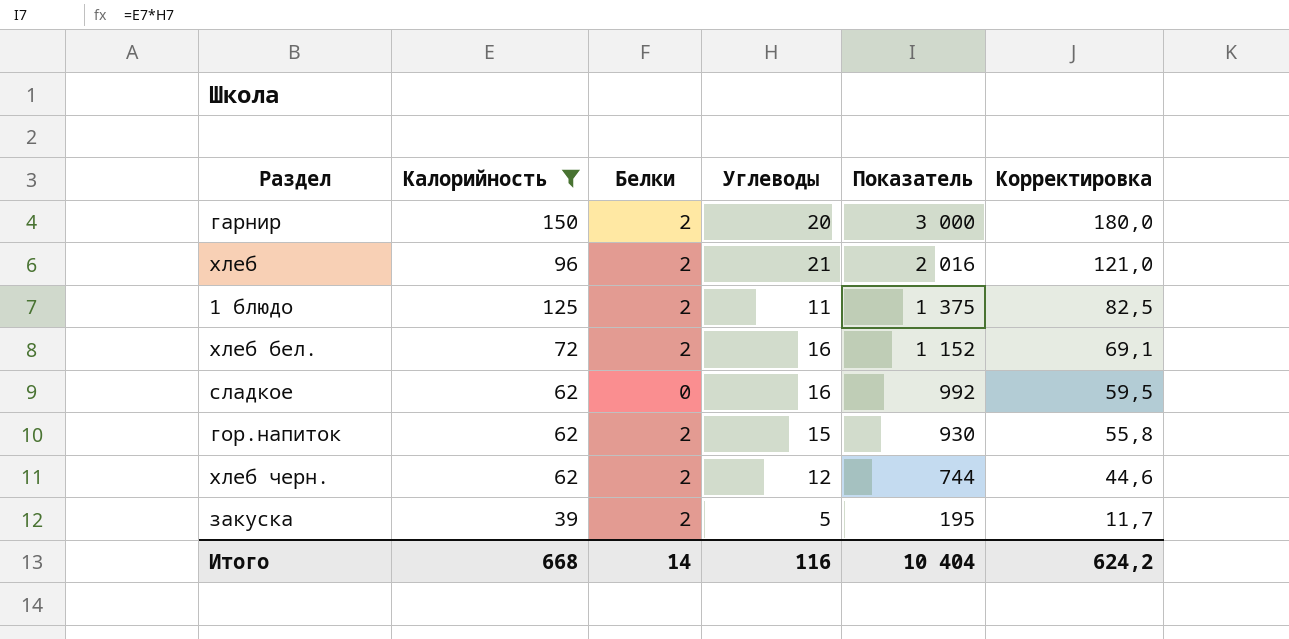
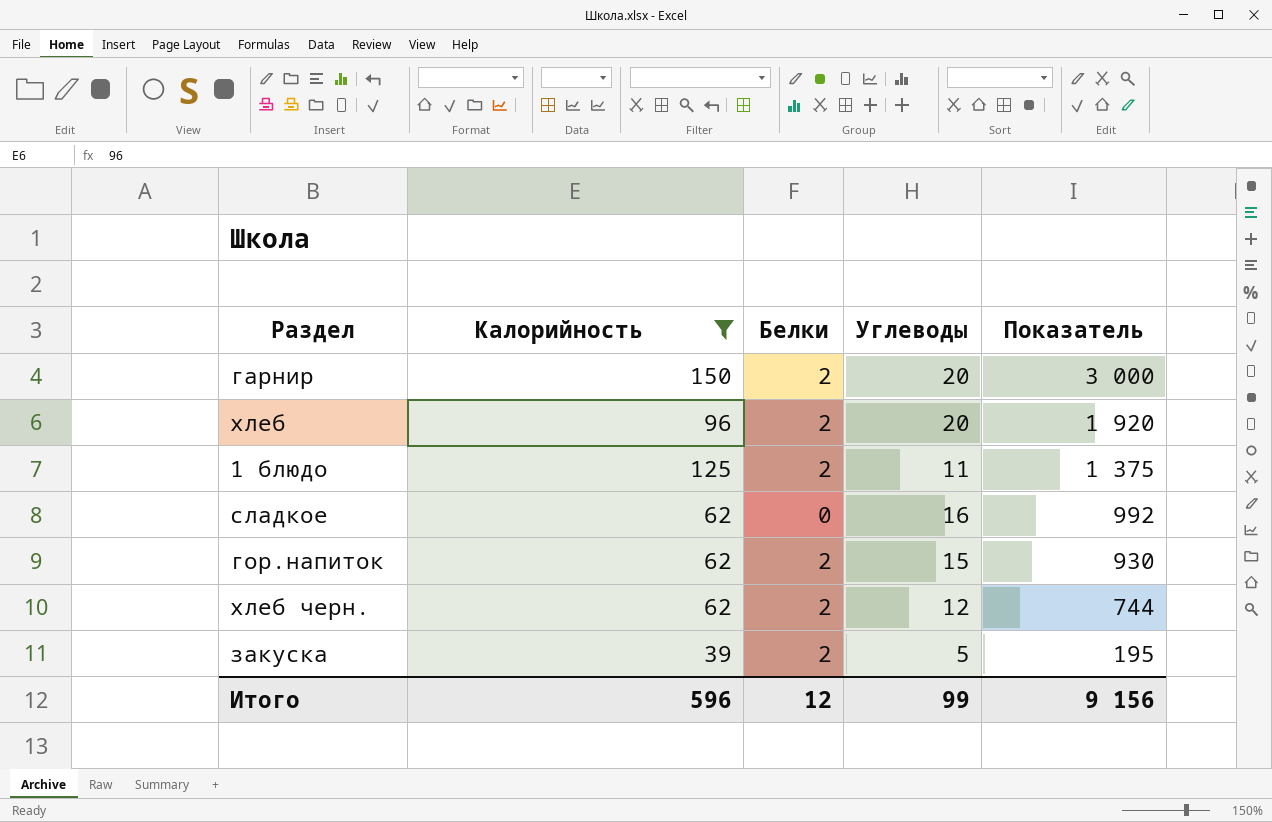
column Корректировка | formula: [Показатель] * 0,06 -> none
row хлеб бел.: 72 | 2 | 16 | 1 152 | 69,1 -> none
хлеб | Углеводы: 21 -> 20
хлеб | Показатель: 2 016 -> 1 920
Итого | Калорийность: 668 -> 596
Итого | Белки: 14 -> 12
Итого | Углеводы: 116 -> 99
Итого | Показатель: 10 404 -> 9 156

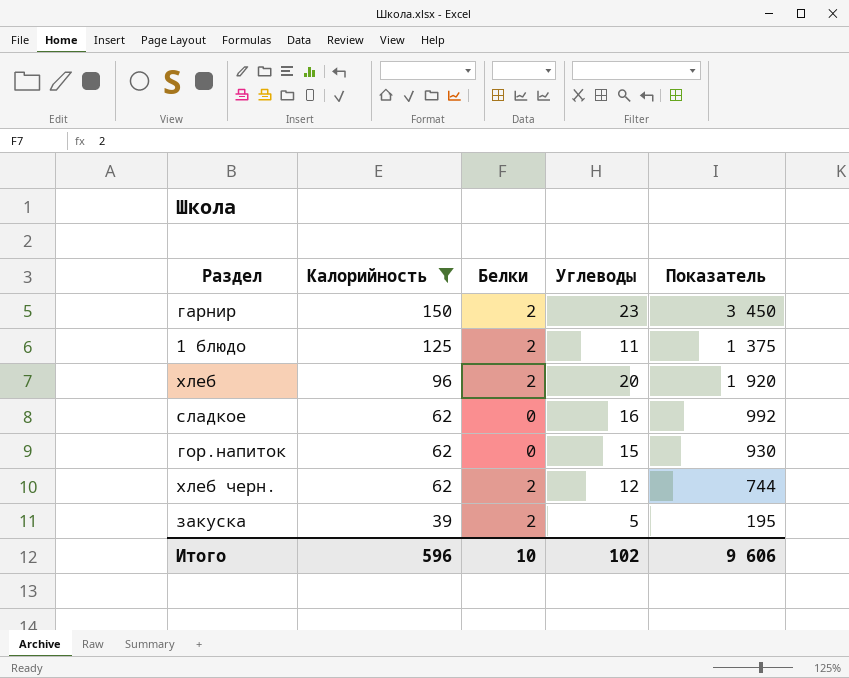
row order: Показатель descending -> Калорийность descending
гарнир | Углеводы: 20 -> 23
гарнир | Показатель: 3 000 -> 3 450
гор.напиток | Белки: 2 -> 0
Итого | Белки: 12 -> 10
Итого | Углеводы: 99 -> 102
Итого | Показатель: 9 156 -> 9 606

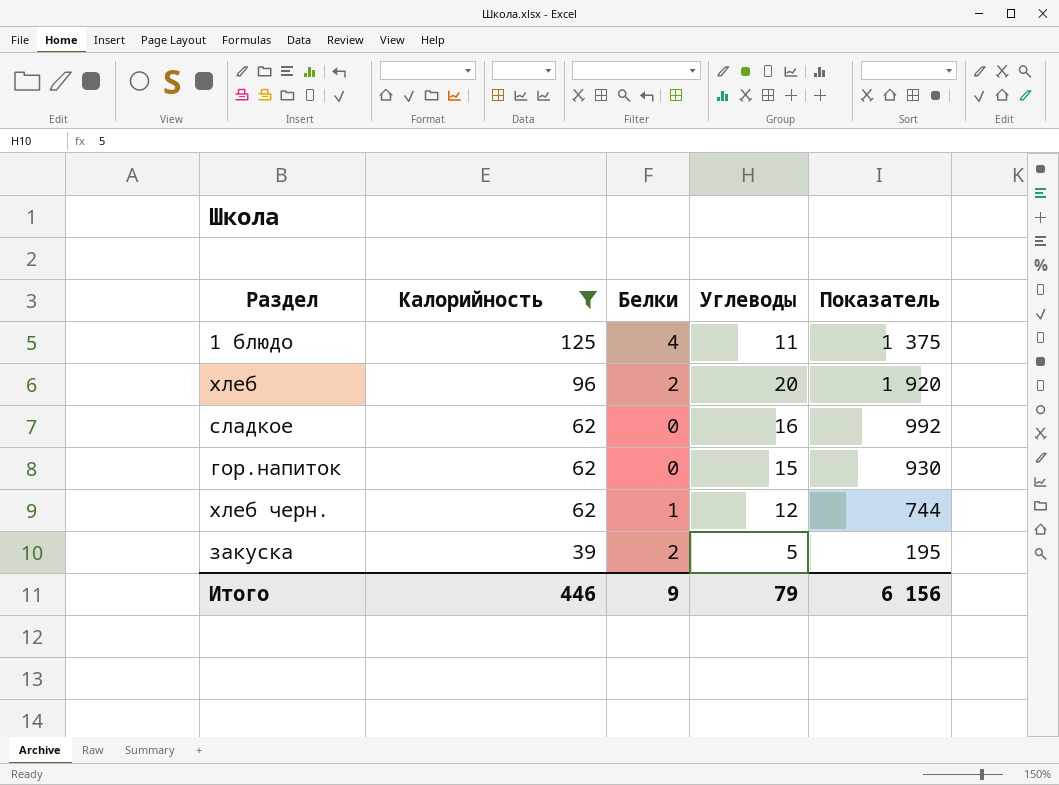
row гарнир: 150 | 2 | 23 | 3 450 -> none
1 блюдо | Белки: 2 -> 4
хлеб черн. | Белки: 2 -> 1
Итого | Калорийность: 596 -> 446
Итого | Белки: 10 -> 9
Итого | Углеводы: 102 -> 79
Итого | Показатель: 9 606 -> 6 156

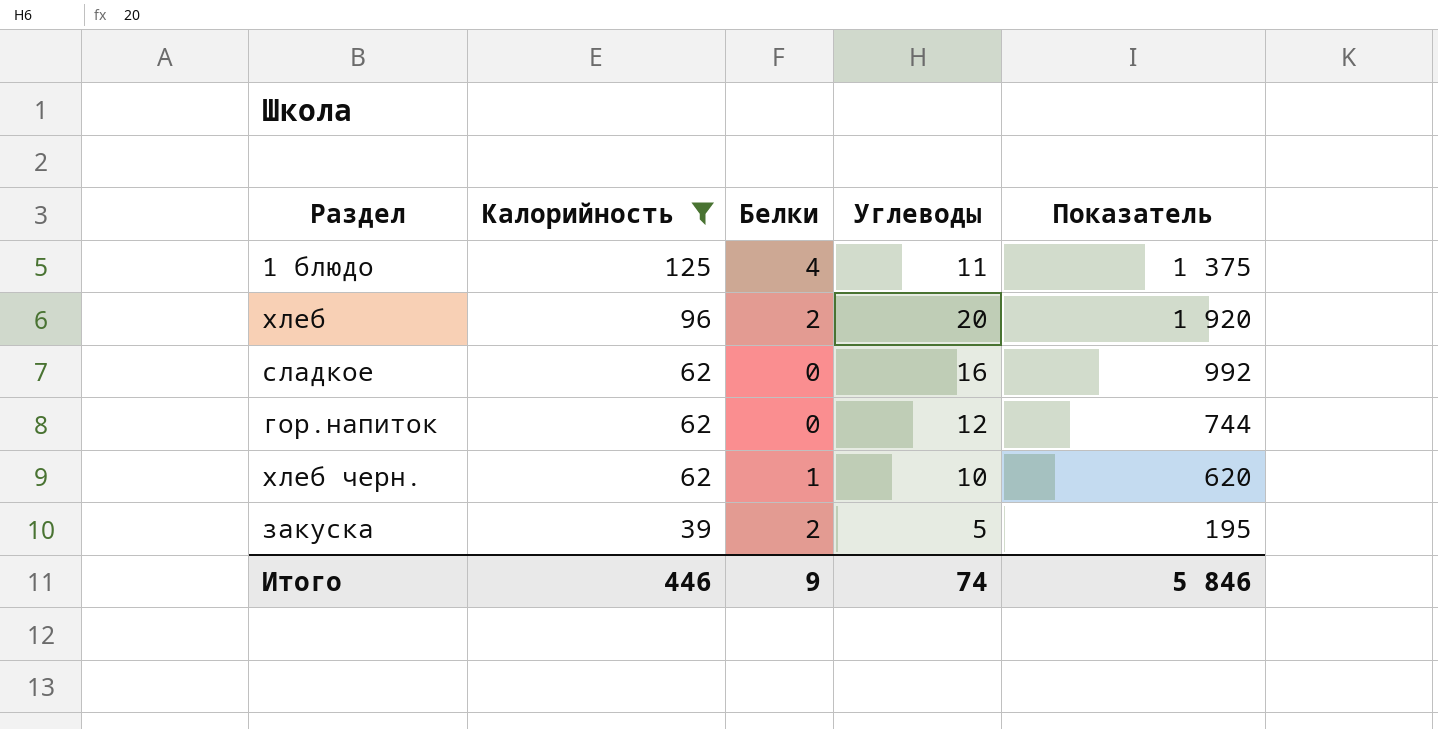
гор.напиток | Углеводы: 15 -> 12
гор.напиток | Показатель: 930 -> 744
хлеб черн. | Углеводы: 12 -> 10
хлеб черн. | Показатель: 744 -> 620
Итого | Углеводы: 79 -> 74
Итого | Показатель: 6 156 -> 5 846

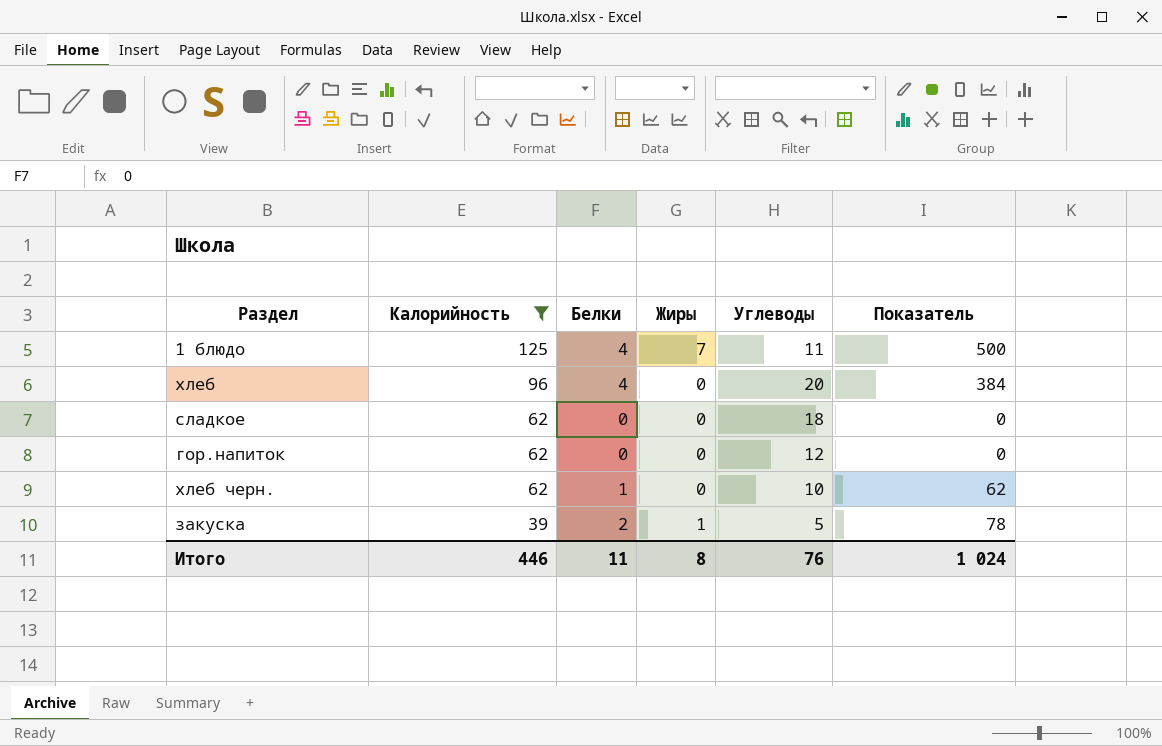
column Жиры | position: none -> 4
column Показатель | formula: [Калорийность] * [Углеводы] -> [Калорийность] * [Белки]
хлеб | Белки: 2 -> 4
сладкое | Углеводы: 16 -> 18
Итого | Белки: 9 -> 11
Итого | Углеводы: 74 -> 76
Итого | Показатель: 5 846 -> 1 024

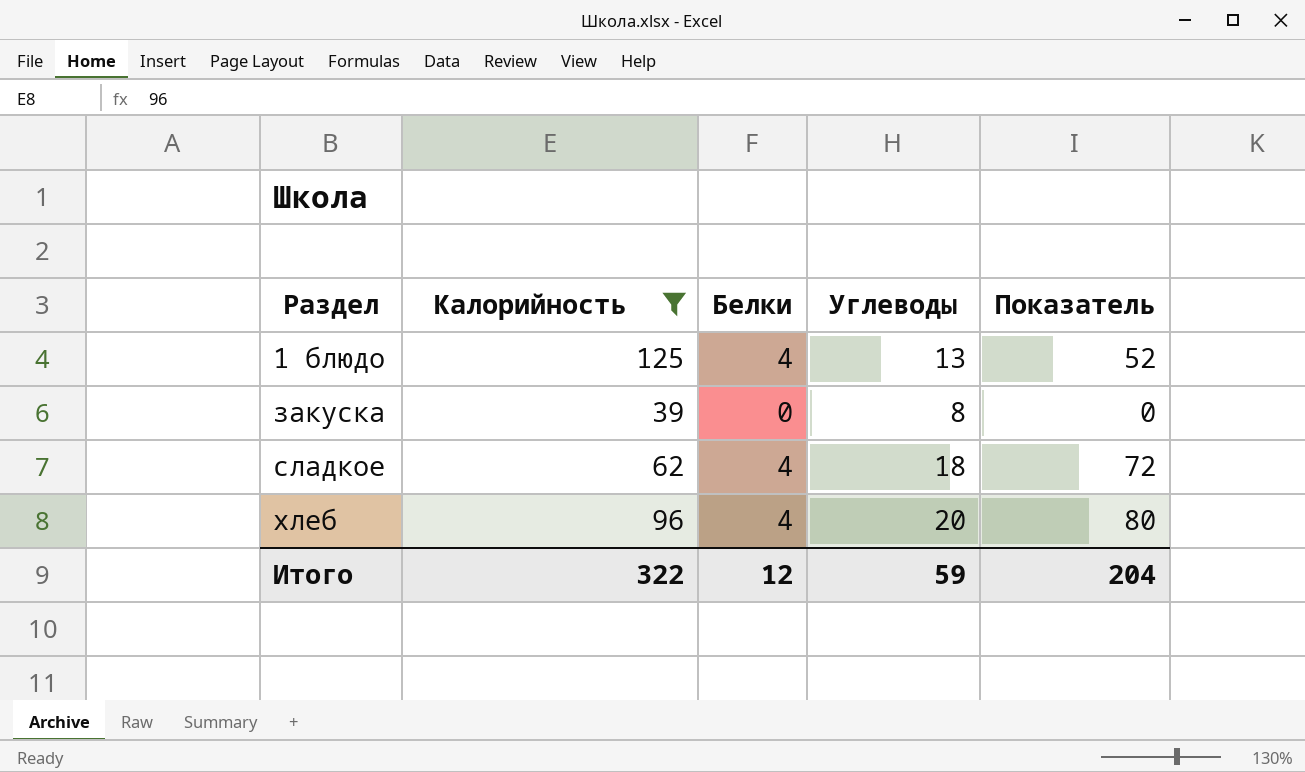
row order: Калорийность descending -> Раздел ascending
column Жиры | position: 4 -> none
column Показатель | formula: [Калорийность] * [Белки] -> [Белки] * [Углеводы]
row гор.напиток: 62 | 0 | 0 | 12 | 0 -> none
row хлеб черн.: 62 | 1 | 0 | 10 | 62 -> none
1 блюдо | Углеводы: 11 -> 13
закуска | Белки: 2 -> 0
закуска | Углеводы: 5 -> 8
сладкое | Белки: 0 -> 4
Итого | Калорийность: 446 -> 322
Итого | Белки: 11 -> 12
Итого | Углеводы: 76 -> 59
Итого | Показатель: 1 024 -> 204

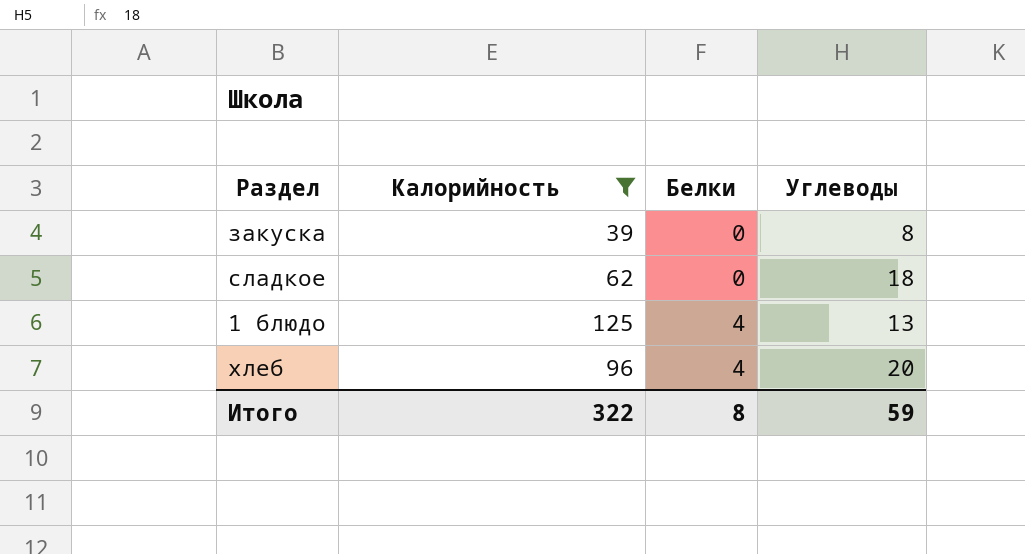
row order: Раздел ascending -> Белки ascending
column Показатель | formula: [Белки] * [Углеводы] -> none
сладкое | Белки: 4 -> 0
Итого | Белки: 12 -> 8

